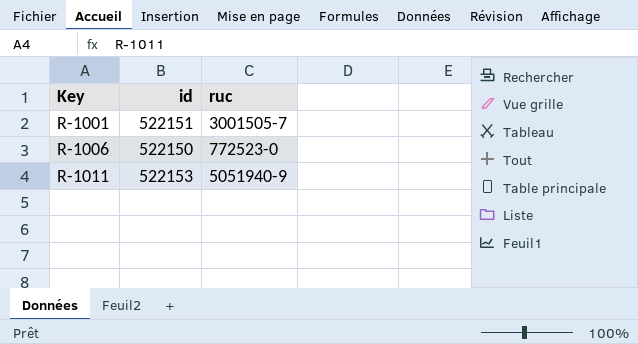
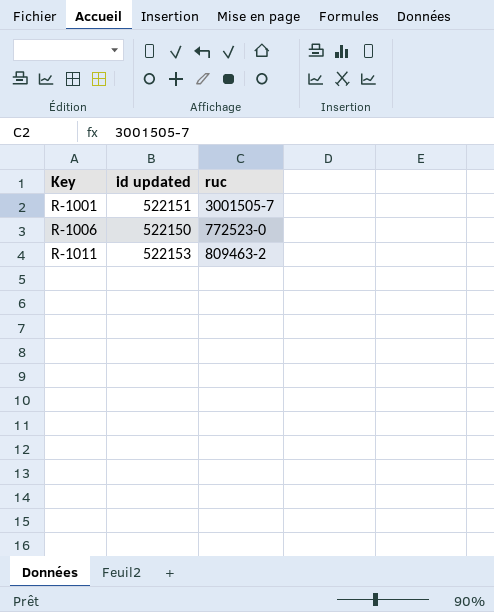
column name: id -> id updated
R-1011 | ruc: 5051940-9 -> 809463-2

